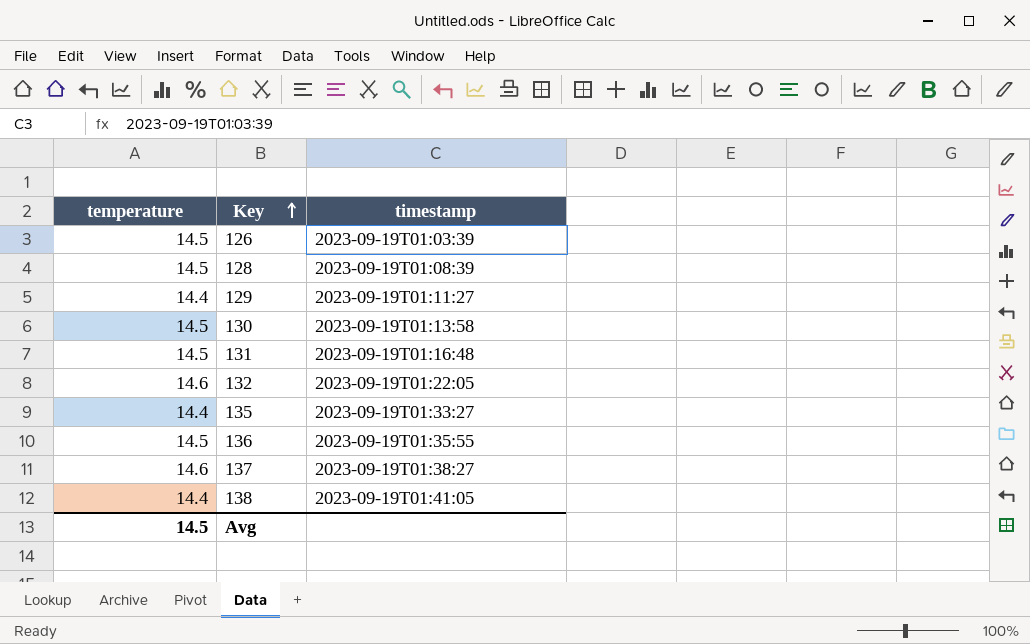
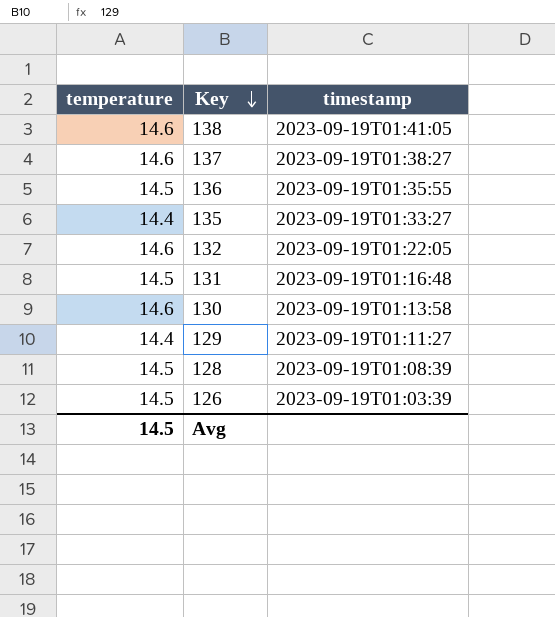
row order: Key ascending -> Key descending
138 | temperature: 14.4 -> 14.6
130 | temperature: 14.5 -> 14.6

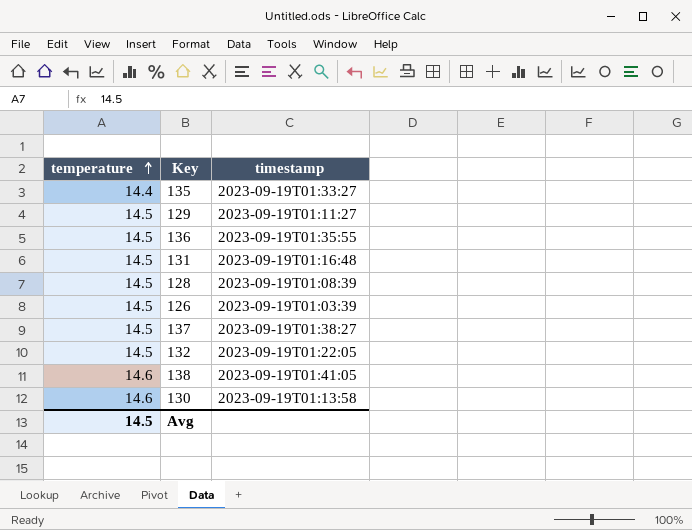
row order: Key descending -> temperature ascending
129 | temperature: 14.4 -> 14.5
137 | temperature: 14.6 -> 14.5
132 | temperature: 14.6 -> 14.5

